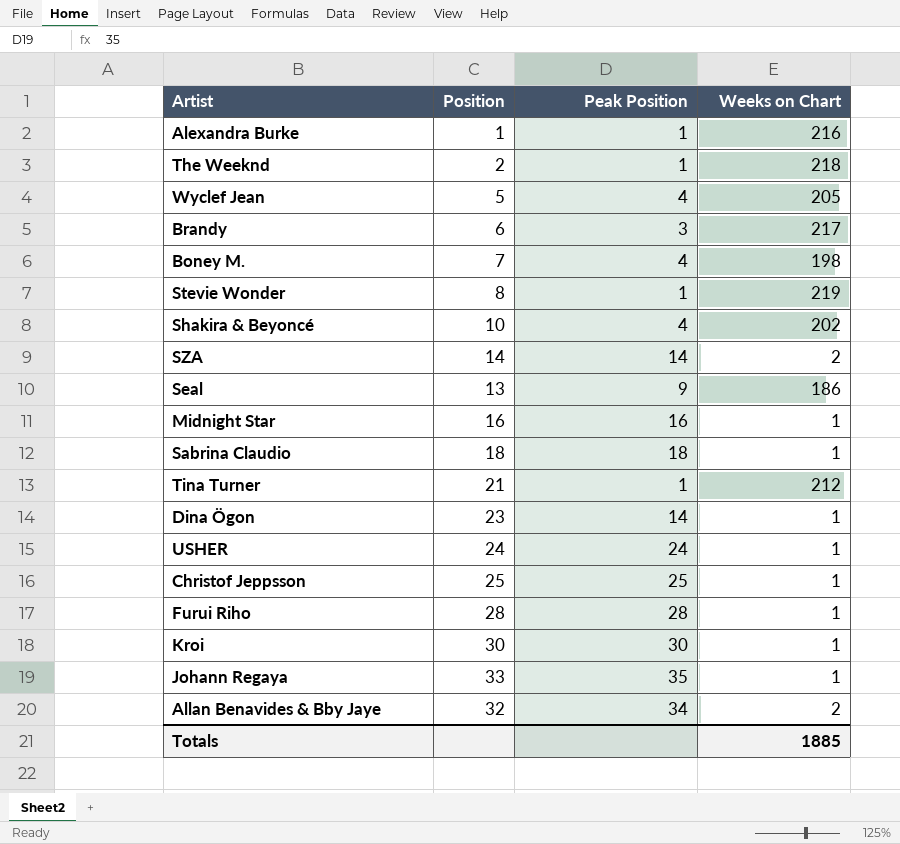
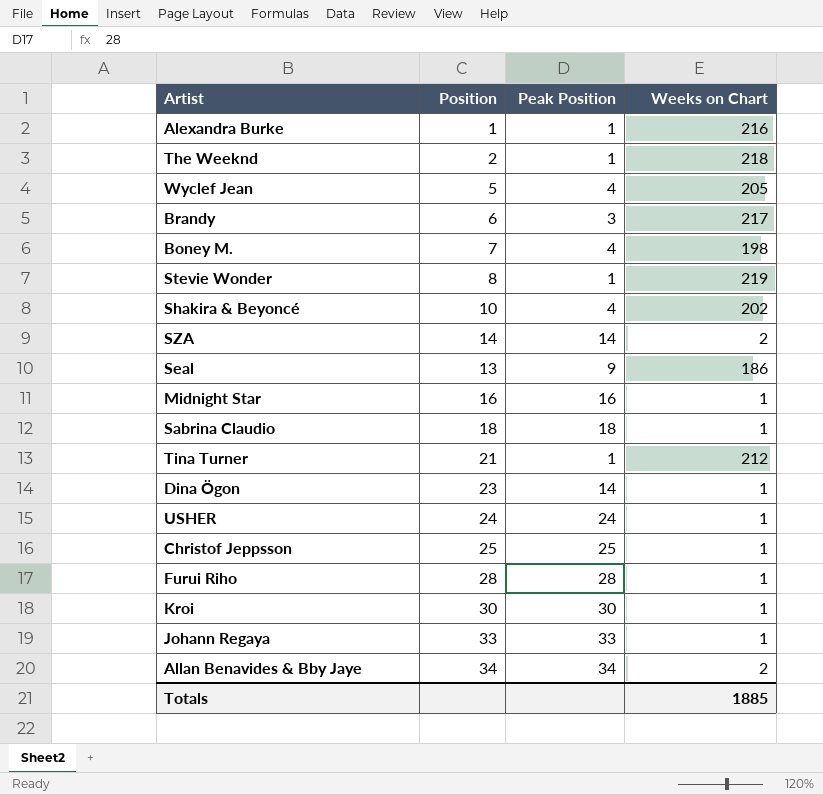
Johann Regaya | Peak Position: 35 -> 33
Allan Benavides & Bby Jaye | Position: 32 -> 34

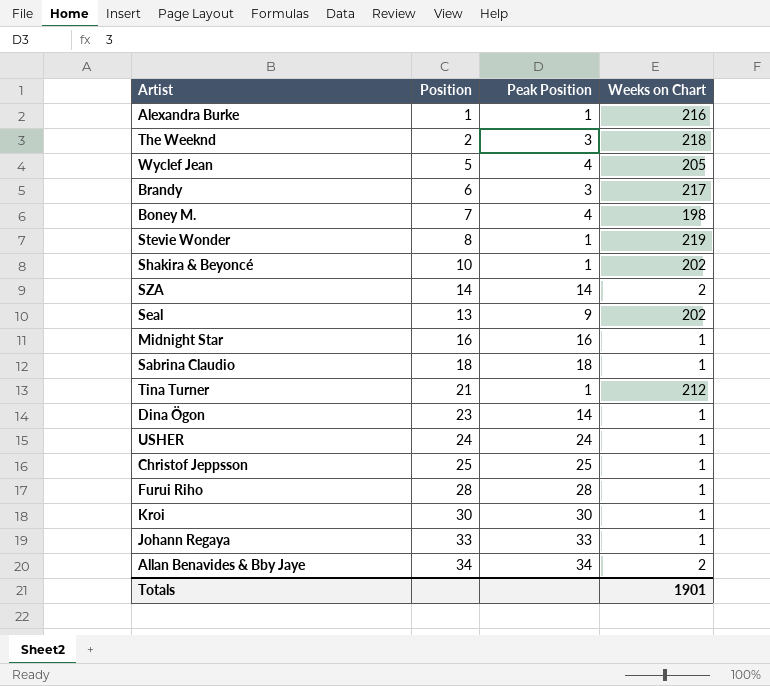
The Weeknd | Peak Position: 1 -> 3
Shakira & Beyoncé | Peak Position: 4 -> 1
Seal | Weeks on Chart: 186 -> 202
Totals | Weeks on Chart: 1885 -> 1901

